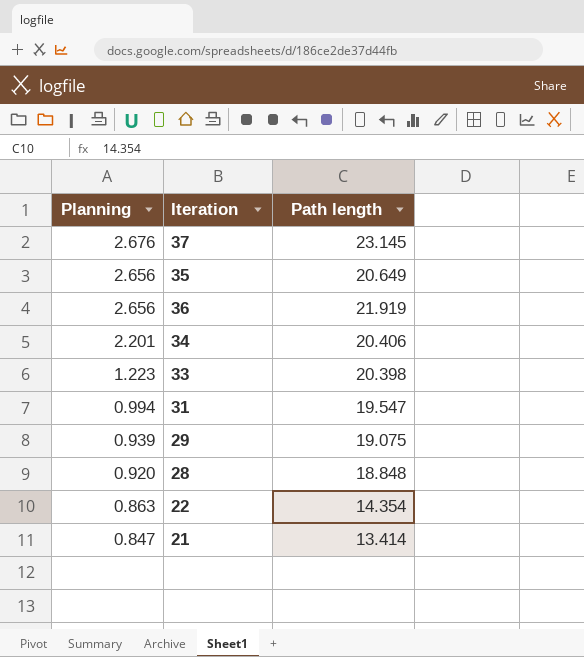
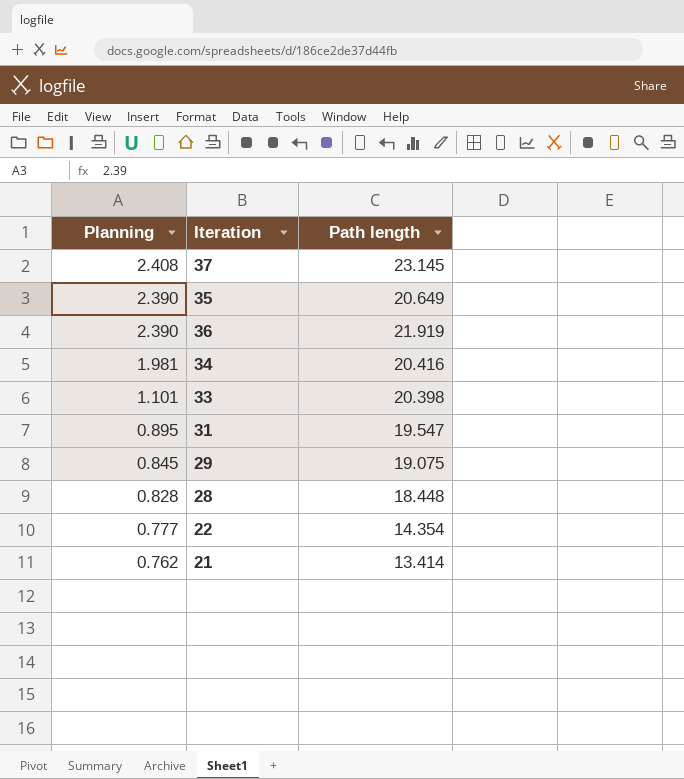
37 | Planning: 2.676 -> 2.408
35 | Planning: 2.656 -> 2.390
36 | Planning: 2.656 -> 2.390
34 | Planning: 2.201 -> 1.981
34 | Path length: 20.406 -> 20.416
33 | Planning: 1.223 -> 1.101
31 | Planning: 0.994 -> 0.895
29 | Planning: 0.939 -> 0.845
28 | Planning: 0.920 -> 0.828
28 | Path length: 18.848 -> 18.448
22 | Planning: 0.863 -> 0.777
21 | Planning: 0.847 -> 0.762

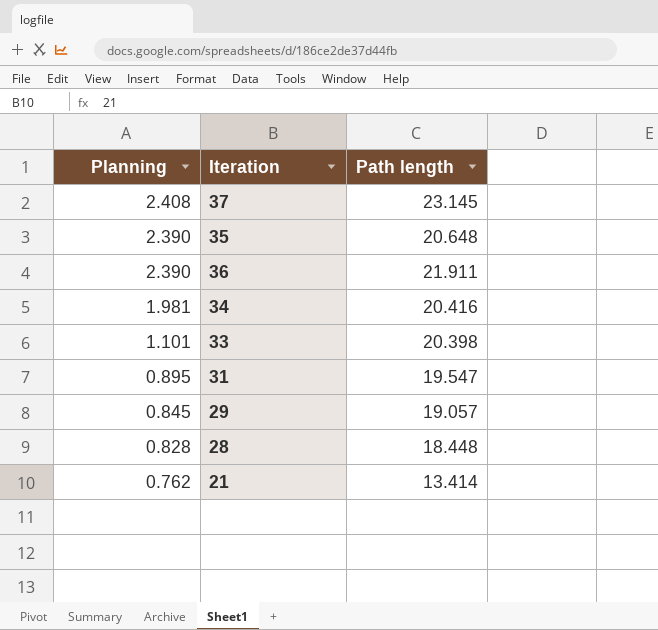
row 22: 0.777 | 14.354 -> none
35 | Path length: 20.649 -> 20.648
36 | Path length: 21.919 -> 21.911
29 | Path length: 19.075 -> 19.057

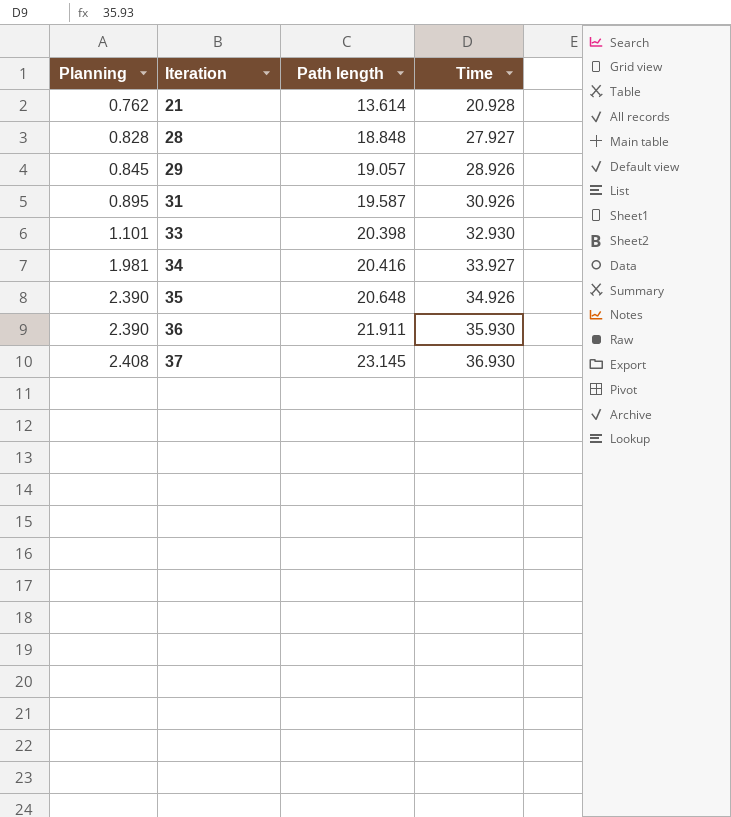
row order: Planning descending -> Planning ascending
column Time | position: none -> 4
21 | Path length: 13.414 -> 13.614
28 | Path length: 18.448 -> 18.848
31 | Path length: 19.547 -> 19.587

